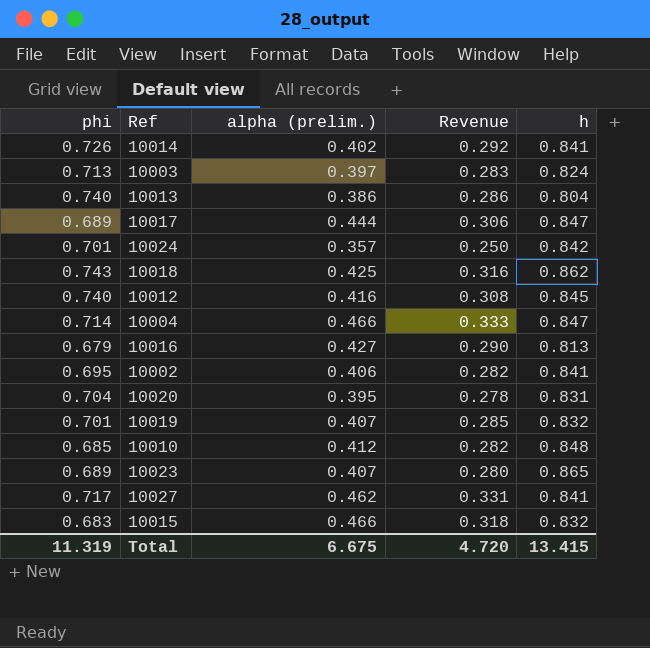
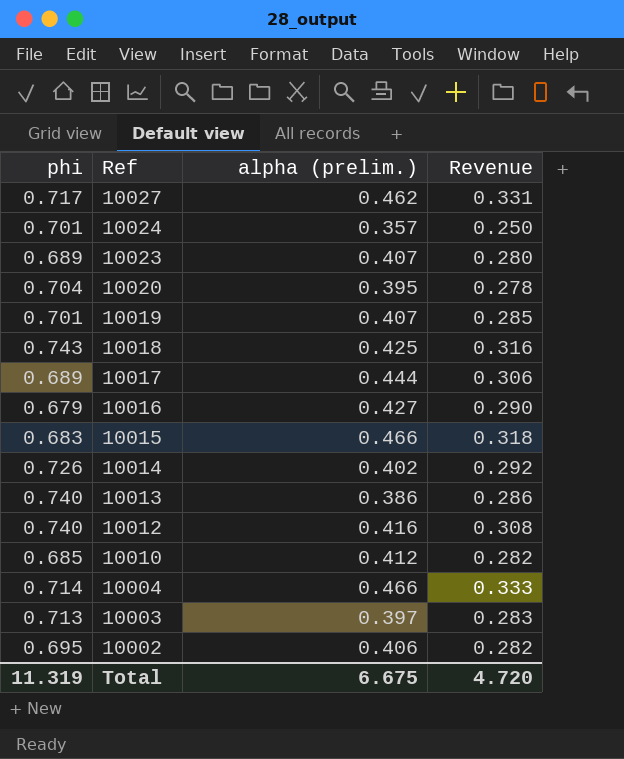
row order: none -> Ref descending
column h | position: 5 -> none

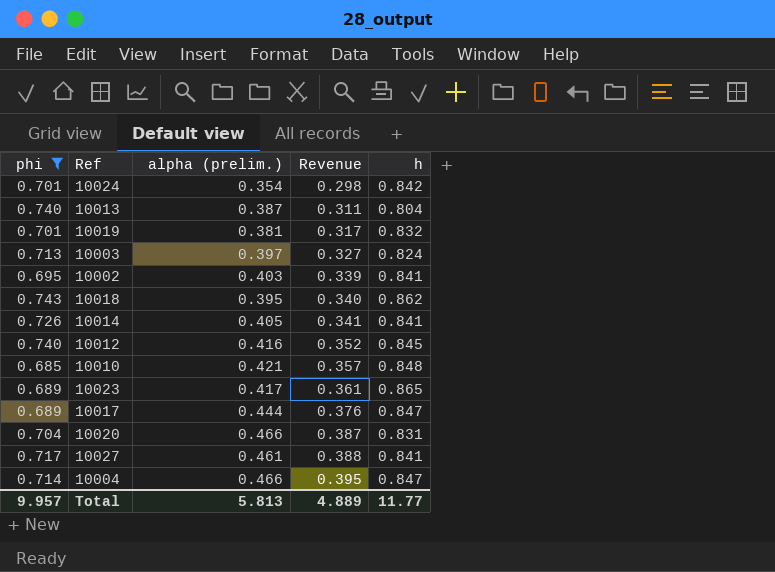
filter: none -> phi >= 0.685
row order: Ref descending -> Revenue ascending
column Revenue | formula: [phi] * [alpha (prelim.)] -> [alpha (prelim.)] * [h]
column h | position: none -> 5
10024 | alpha (prelim.): 0.357 -> 0.354
10013 | alpha (prelim.): 0.386 -> 0.387
10019 | alpha (prelim.): 0.407 -> 0.381
10002 | alpha (prelim.): 0.406 -> 0.403
10018 | alpha (prelim.): 0.425 -> 0.395
10014 | alpha (prelim.): 0.402 -> 0.405
10010 | alpha (prelim.): 0.412 -> 0.421
10023 | alpha (prelim.): 0.407 -> 0.417
10020 | alpha (prelim.): 0.395 -> 0.466
10027 | alpha (prelim.): 0.462 -> 0.461
Total | phi: 11.319 -> 9.957
Total | alpha (prelim.): 6.675 -> 5.813
Total | Revenue: 4.720 -> 4.889

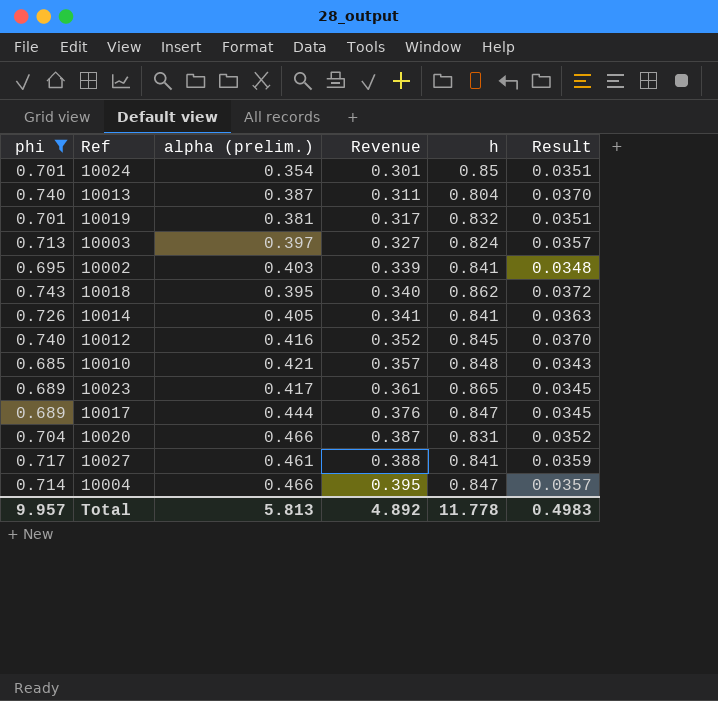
column Result | formula: none -> [phi] * 0.05
10024 | Revenue: 0.298 -> 0.301
10024 | h: 0.842 -> 0.85
Total | Revenue: 4.889 -> 4.892
Total | h: 11.77 -> 11.778

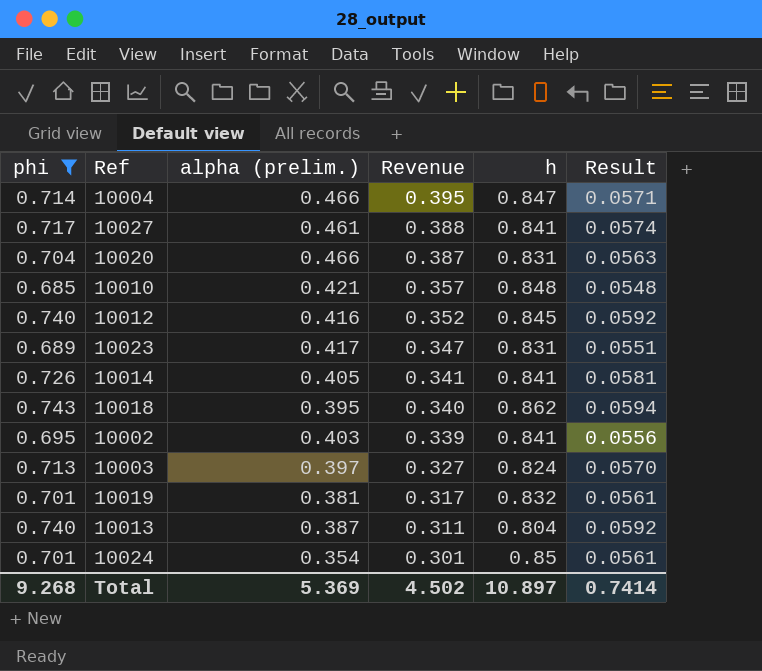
row order: Revenue ascending -> Revenue descending
column Result | formula: [phi] * 0.05 -> [phi] * 0.08
row 10017: 0.689 | 0.444 | 0.376 | 0.847 | 0.0345 -> none
10023 | Revenue: 0.361 -> 0.347
10023 | h: 0.865 -> 0.831
Total | phi: 9.957 -> 9.268
Total | alpha (prelim.): 5.813 -> 5.369
Total | Revenue: 4.892 -> 4.502
Total | h: 11.778 -> 10.897
Total | Result: 0.4983 -> 0.7414

